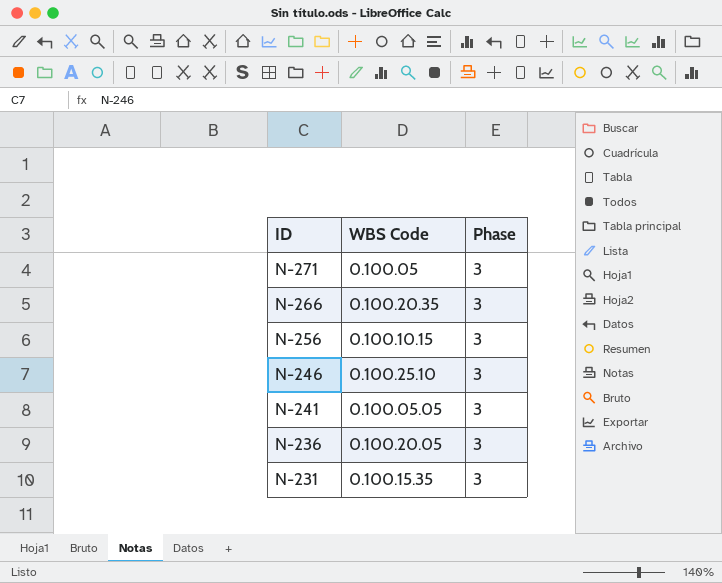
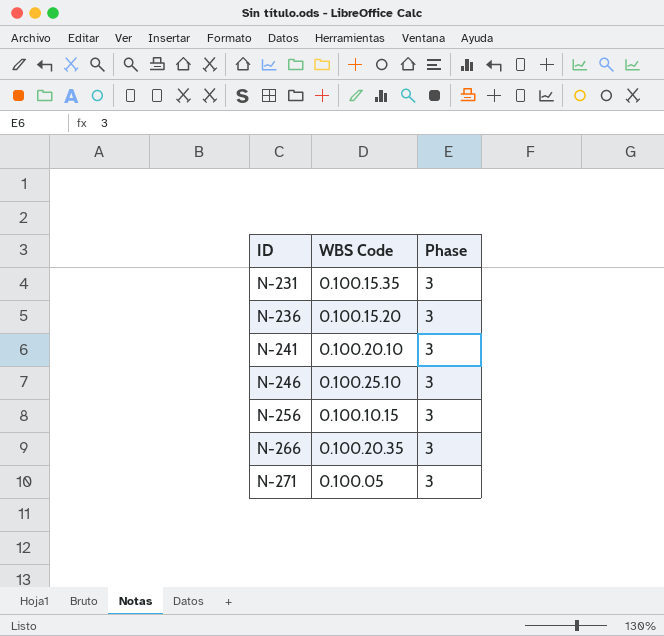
row order: ID descending -> ID ascending
N-236 | WBS Code: 0.100.20.05 -> 0.100.15.20
N-241 | WBS Code: 0.100.05.05 -> 0.100.20.10

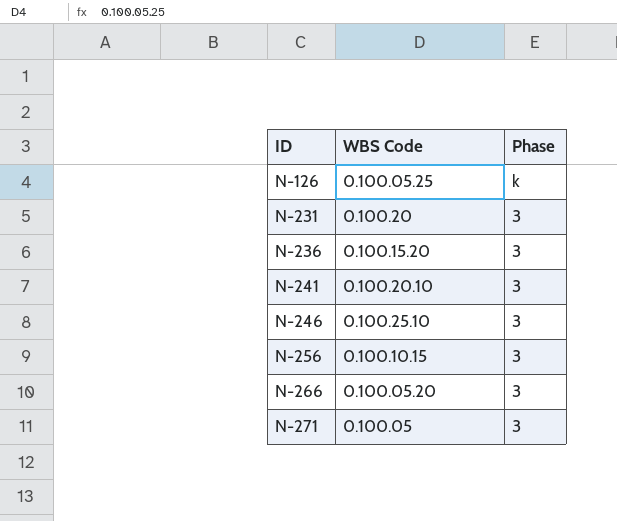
row N-126: none -> 0.100.05.25 | k
N-231 | WBS Code: 0.100.15.35 -> 0.100.20
N-266 | WBS Code: 0.100.20.35 -> 0.100.05.20

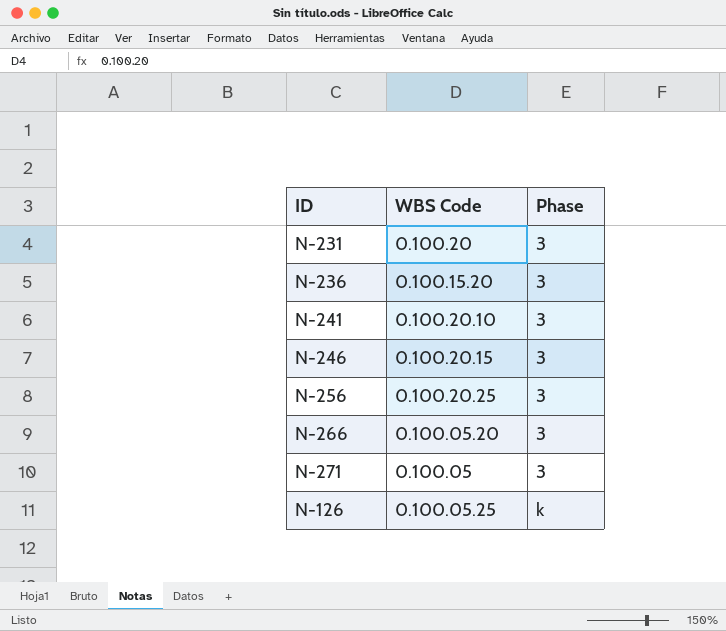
row order: ID ascending -> Phase ascending
N-246 | WBS Code: 0.100.25.10 -> 0.100.20.15
N-256 | WBS Code: 0.100.10.15 -> 0.100.20.25

